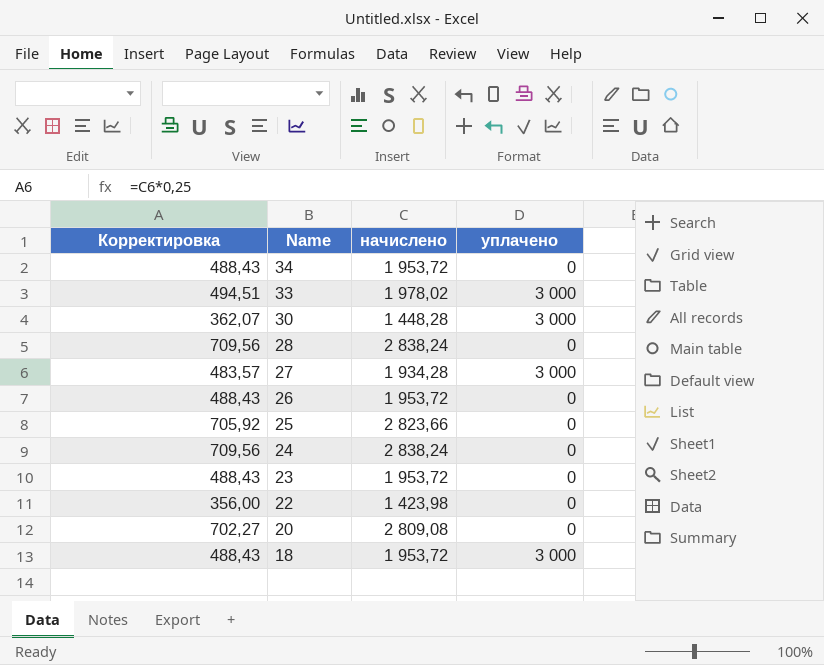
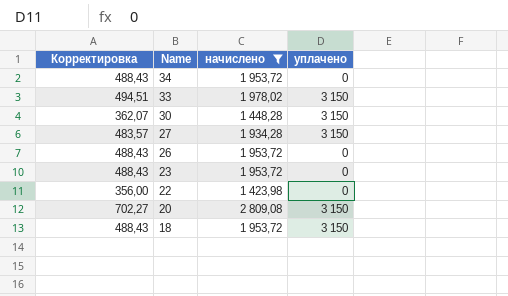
filter: none -> начислено <= 2 809,08
33 | уплачено: 3 000 -> 3 150
30 | уплачено: 3 000 -> 3 150
27 | уплачено: 3 000 -> 3 150
20 | уплачено: 0 -> 3 150
18 | уплачено: 3 000 -> 3 150

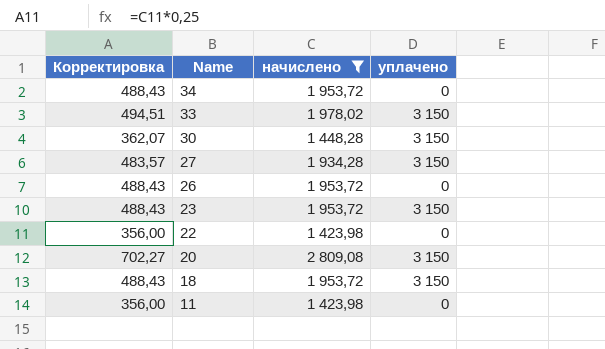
23 | уплачено: 0 -> 3 150
row 11: none -> 356,00 | 1 423,98 | 0

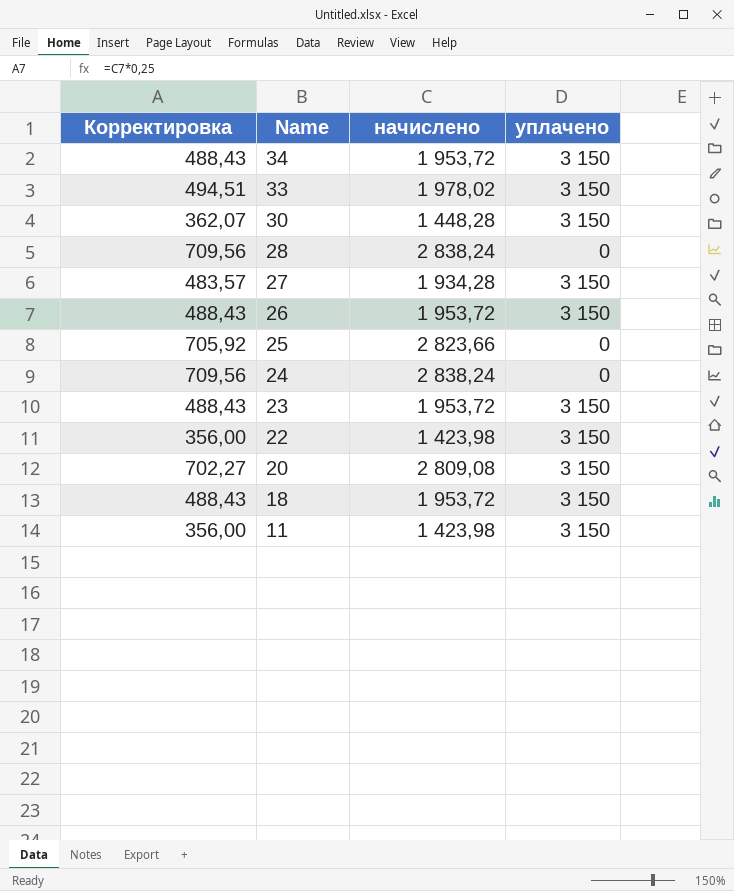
filter: начислено <= 2 809,08 -> none
34 | уплачено: 0 -> 3 150
26 | уплачено: 0 -> 3 150
22 | уплачено: 0 -> 3 150
11 | уплачено: 0 -> 3 150

